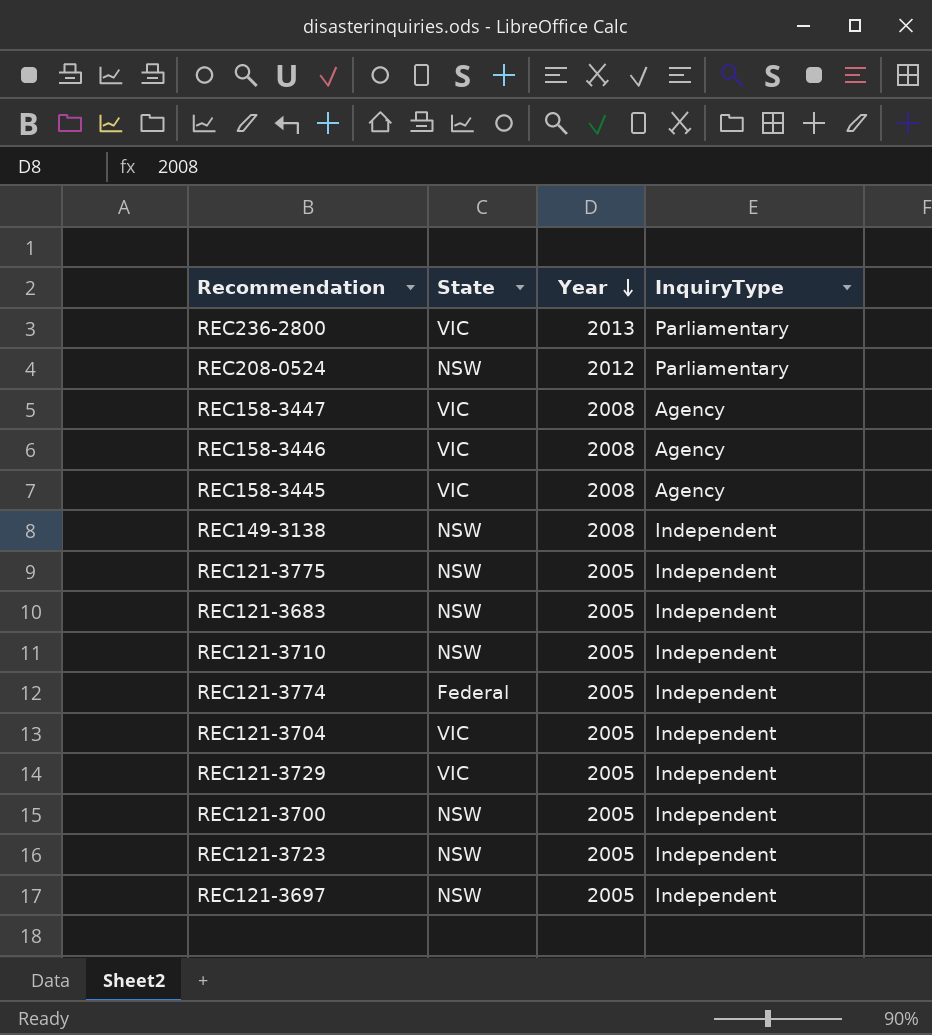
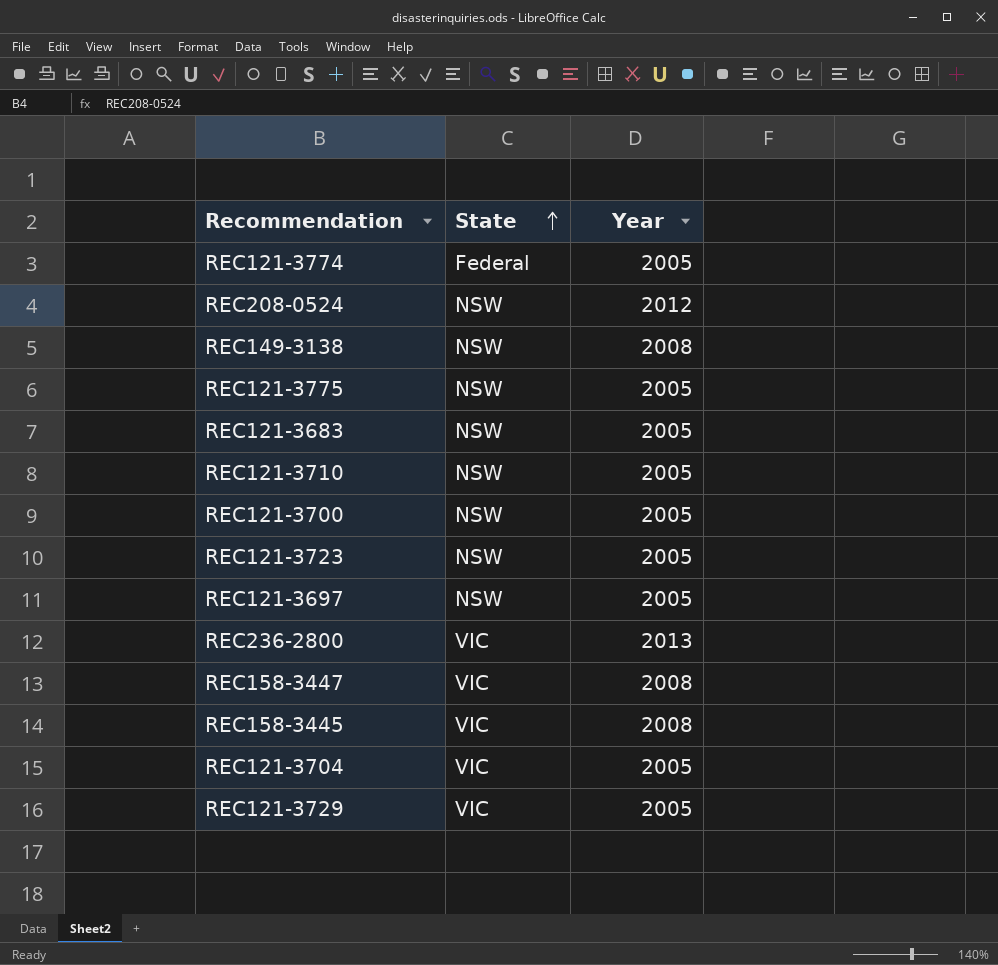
row order: Year descending -> State ascending
column InquiryType | position: 4 -> none
row REC158-3446: VIC | 2008 | Agency -> none

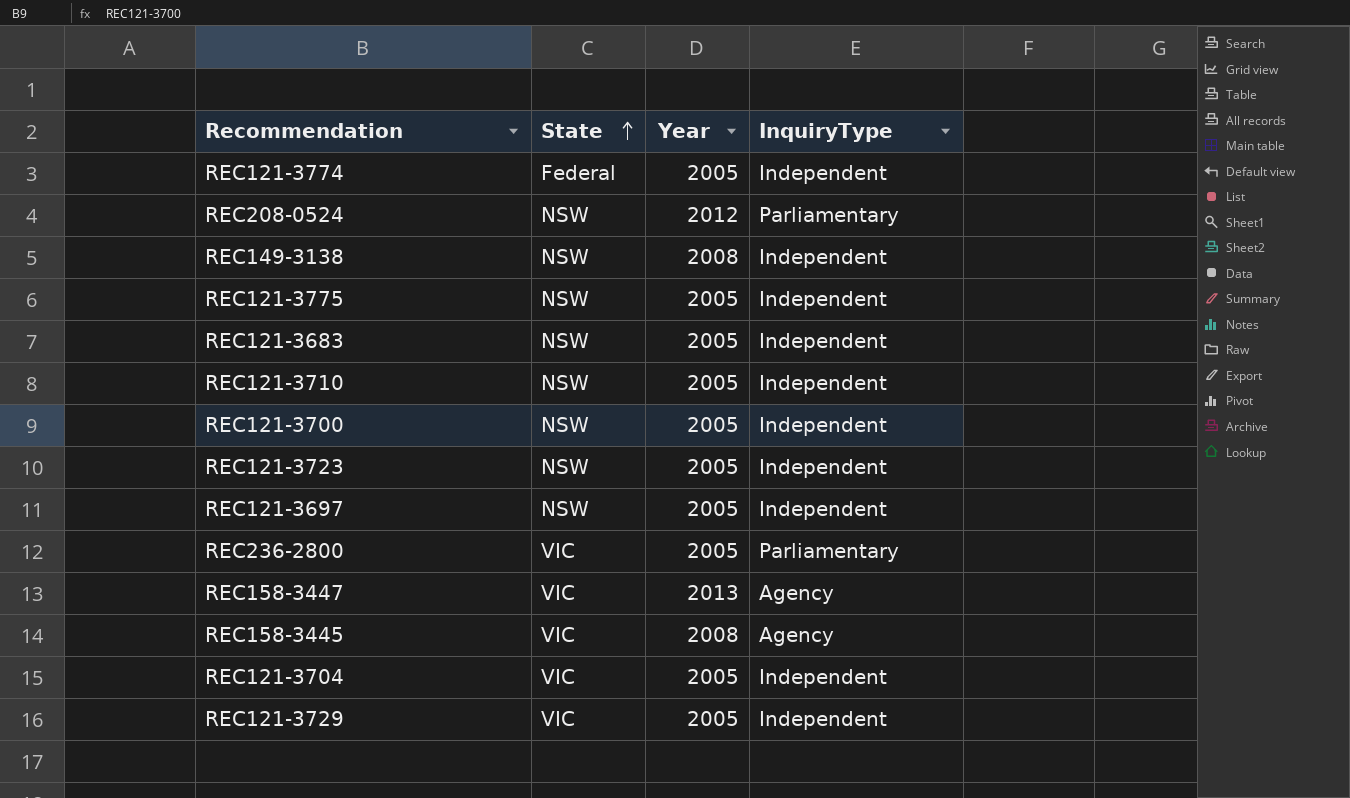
column InquiryType | position: none -> 4
REC236-2800 | Year: 2013 -> 2005
REC158-3447 | Year: 2008 -> 2013

